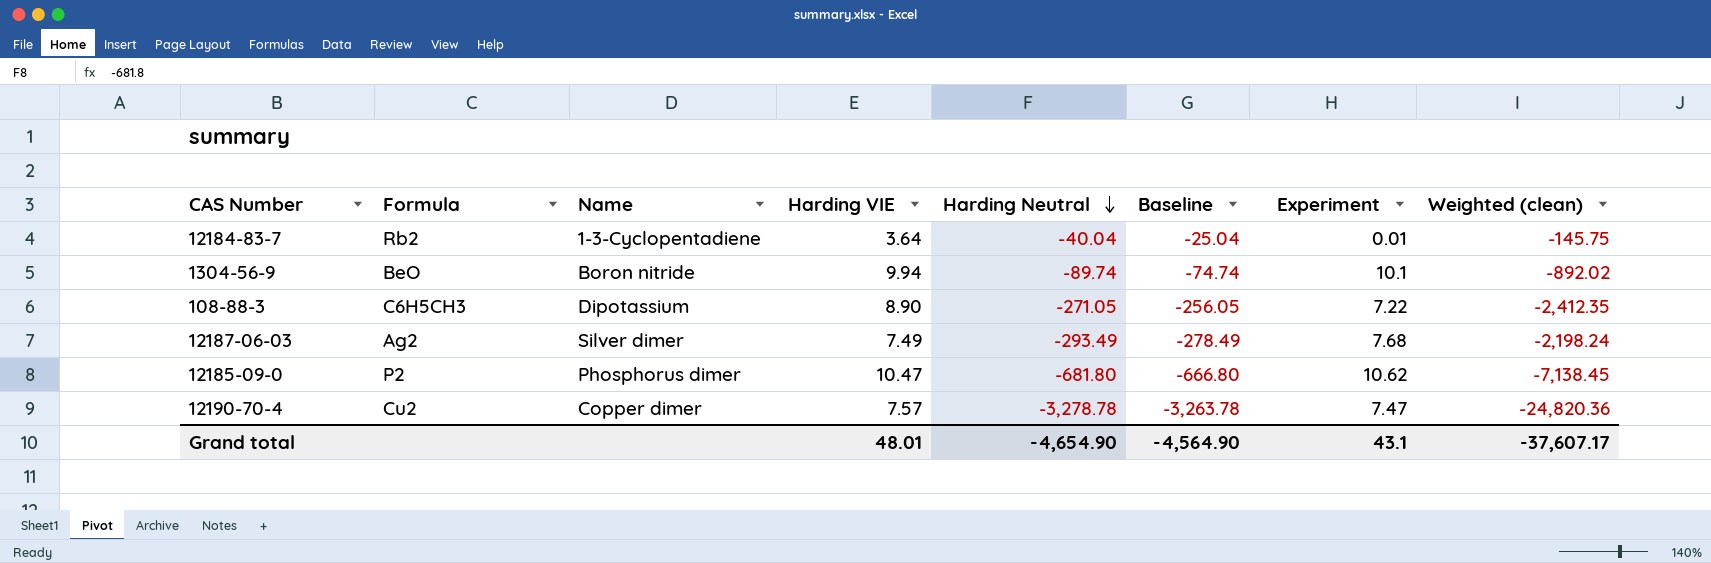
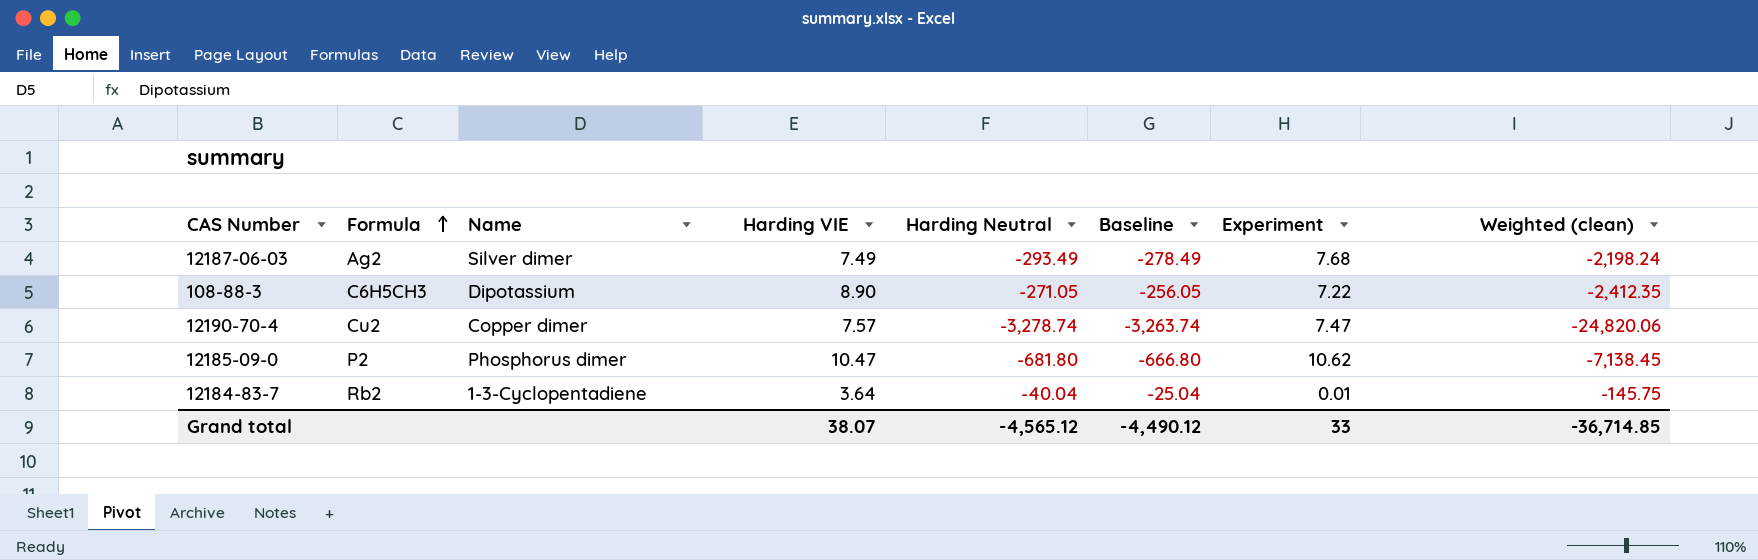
row order: Harding Neutral descending -> Formula ascending
row 1304-56-9: BeO | Boron nitride | 9.94 | -89.74 | -74.74 | 10.1 | -892.02 -> none
12190-70-4 | Harding Neutral: -3,278.78 -> -3,278.74
12190-70-4 | Baseline: -3,263.78 -> -3,263.74
12190-70-4 | Weighted (clean): -24,820.36 -> -24,820.06
Grand total | Harding VIE: 48.01 -> 38.07
Grand total | Harding Neutral: -4,654.90 -> -4,565.12
Grand total | Baseline: -4,564.90 -> -4,490.12
Grand total | Experiment: 43.1 -> 33
Grand total | Weighted (clean): -37,607.17 -> -36,714.85

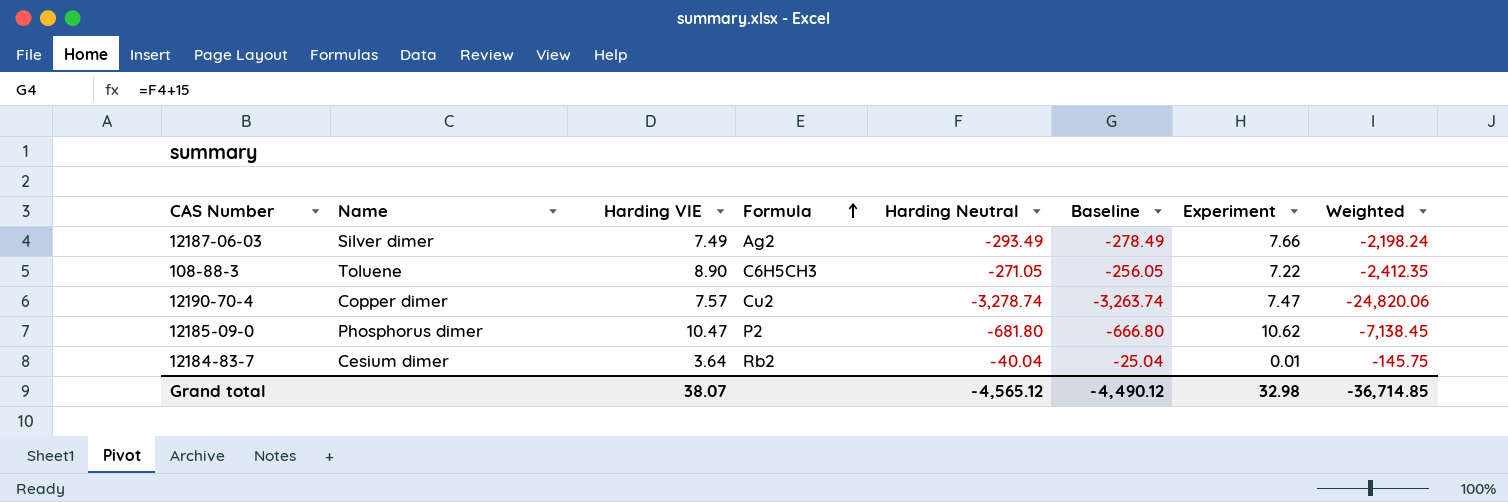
column Formula | position: 2 -> 4
column name: Weighted (clean) -> Weighted
12187-06-03 | Experiment: 7.68 -> 7.66
108-88-3 | Name: Dipotassium -> Toluene
12184-83-7 | Name: 1-3-Cyclopentadiene -> Cesium dimer
Grand total | Experiment: 33 -> 32.98

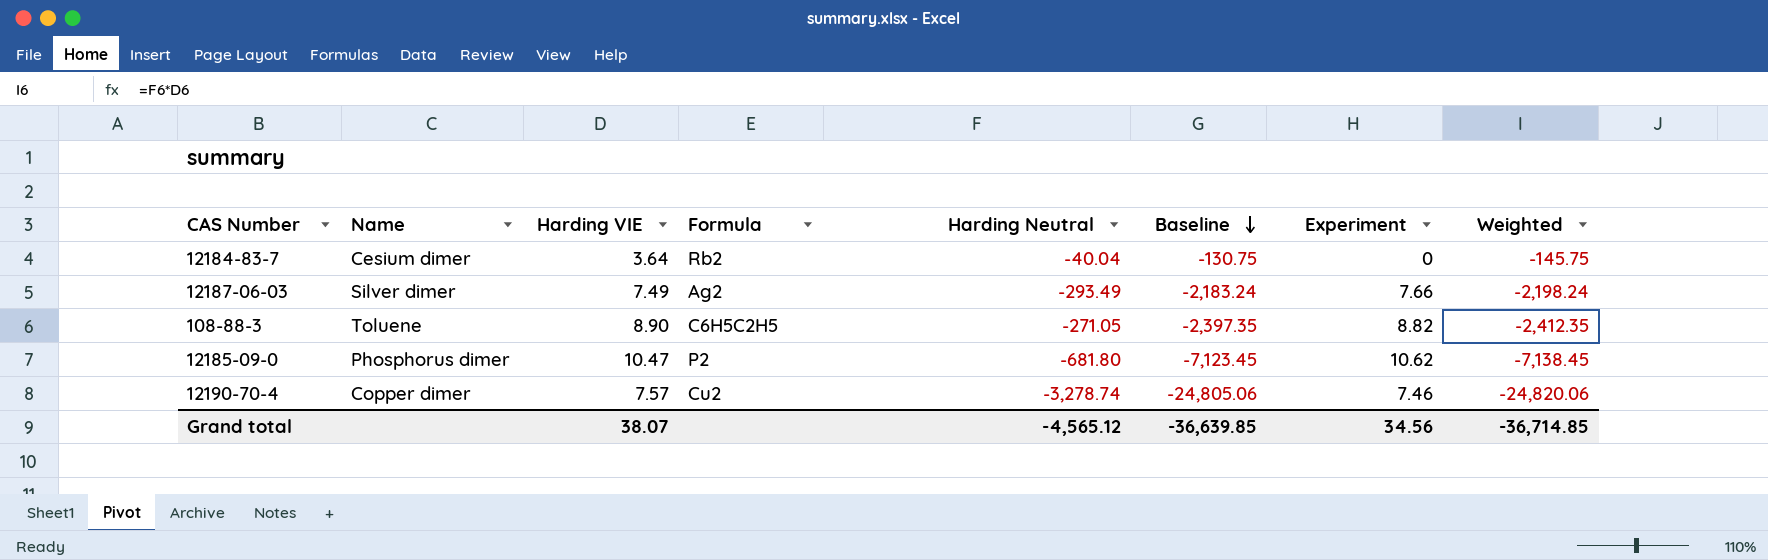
row order: Formula ascending -> Baseline descending
column Baseline | formula: [Harding Neutral] + 15 -> [Weighted] + 15
12184-83-7 | Experiment: 0.01 -> 0
108-88-3 | Formula: C6H5CH3 -> C6H5C2H5
108-88-3 | Experiment: 7.22 -> 8.82
12190-70-4 | Experiment: 7.47 -> 7.46
Grand total | Baseline: -4,490.12 -> -36,639.85
Grand total | Experiment: 32.98 -> 34.56

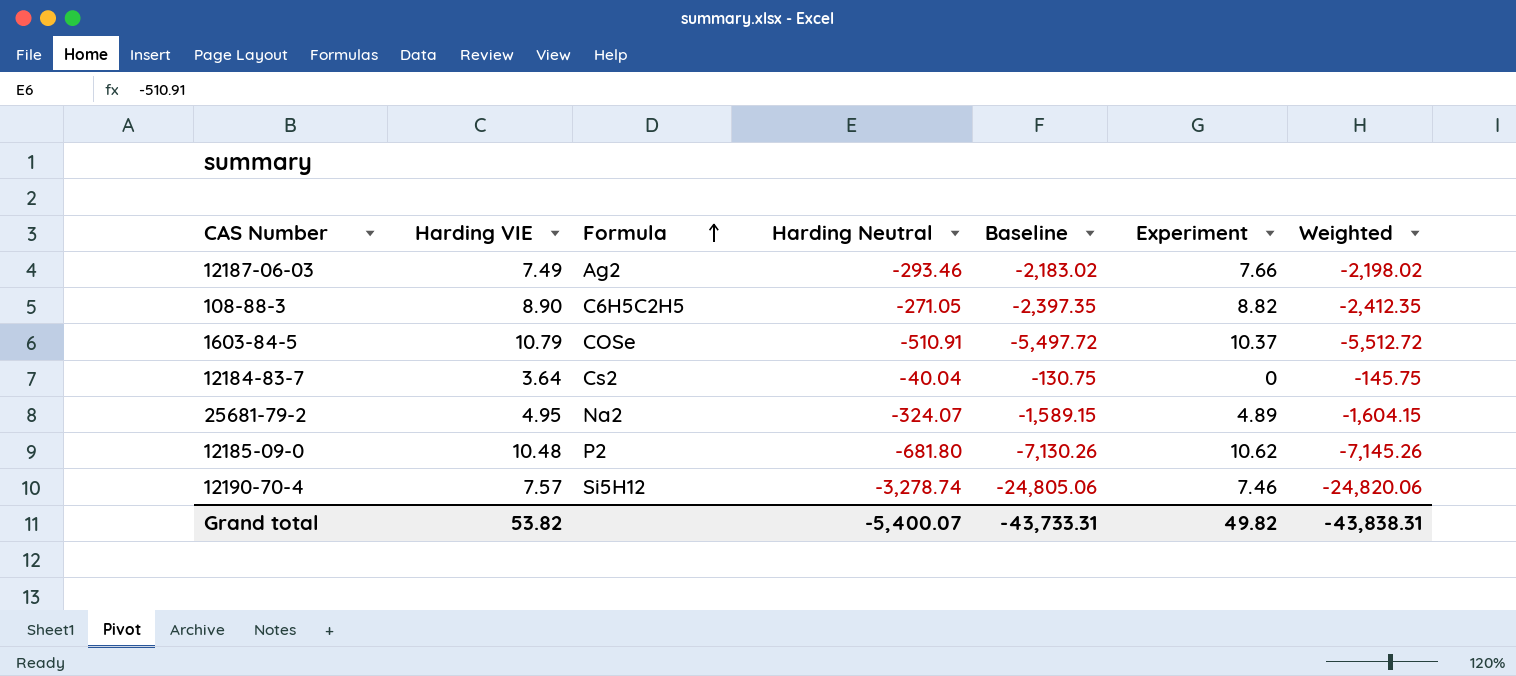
row order: Baseline descending -> Formula ascending
column Name | position: 2 -> none
12187-06-03 | Harding Neutral: -293.49 -> -293.46
12187-06-03 | Baseline: -2,183.24 -> -2,183.02
12187-06-03 | Weighted: -2,198.24 -> -2,198.02
row 1603-84-5: none -> 10.79 | COSe | -510.91 | -5,497.72 | 10.37 | -5,512.72
12184-83-7 | Formula: Rb2 -> Cs2
row 25681-79-2: none -> 4.95 | Na2 | -324.07 | -1,589.15 | 4.89 | -1,604.15
12185-09-0 | Harding VIE: 10.47 -> 10.48
12185-09-0 | Baseline: -7,123.45 -> -7,130.26
12185-09-0 | Weighted: -7,138.45 -> -7,145.26
12190-70-4 | Formula: Cu2 -> Si5H12
Grand total | Harding VIE: 38.07 -> 53.82
Grand total | Harding Neutral: -4,565.12 -> -5,400.07
Grand total | Baseline: -36,639.85 -> -43,733.31
Grand total | Experiment: 34.56 -> 49.82
Grand total | Weighted: -36,714.85 -> -43,838.31

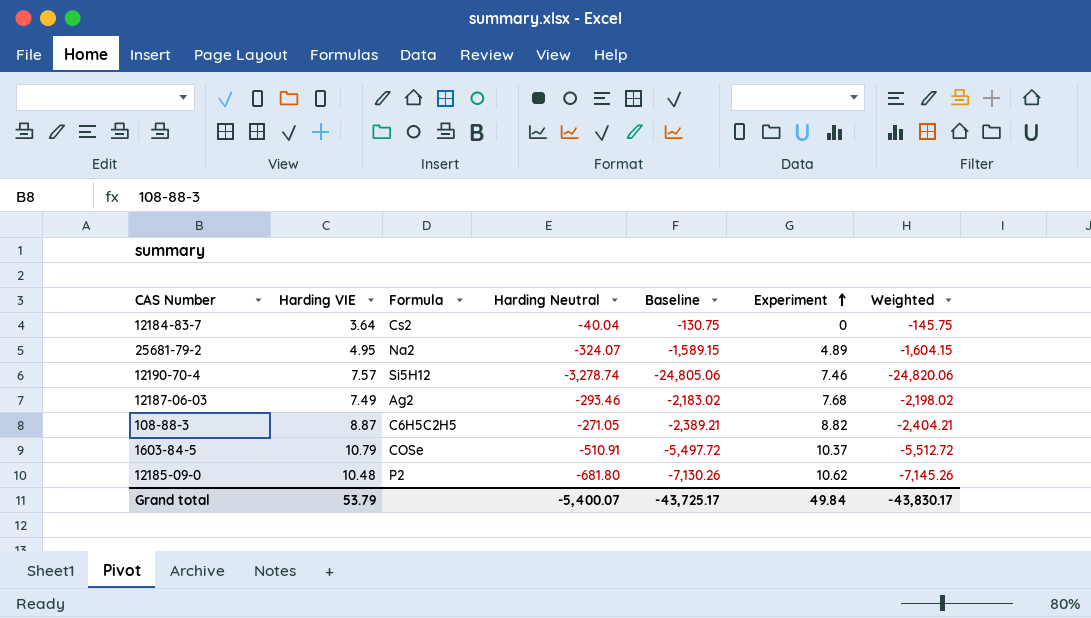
row order: Formula ascending -> Experiment ascending
12187-06-03 | Experiment: 7.66 -> 7.68
108-88-3 | Harding VIE: 8.90 -> 8.87
108-88-3 | Baseline: -2,397.35 -> -2,389.21
108-88-3 | Weighted: -2,412.35 -> -2,404.21
Grand total | Harding VIE: 53.82 -> 53.79
Grand total | Baseline: -43,733.31 -> -43,725.17
Grand total | Experiment: 49.82 -> 49.84
Grand total | Weighted: -43,838.31 -> -43,830.17

